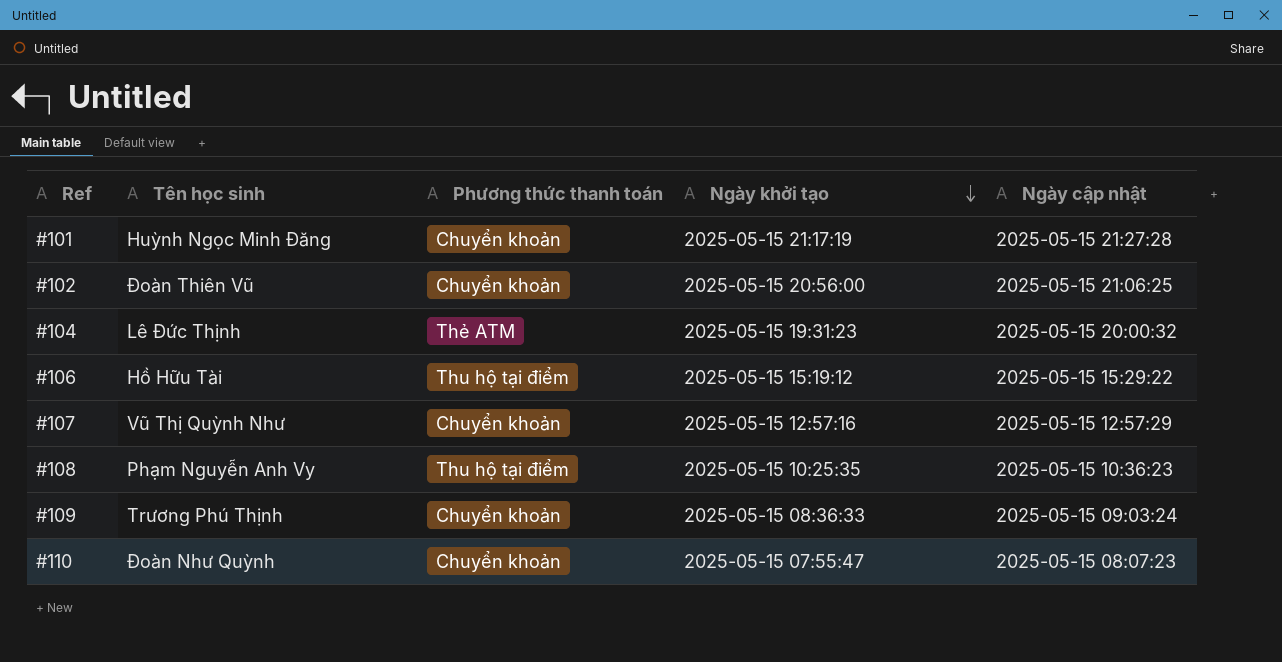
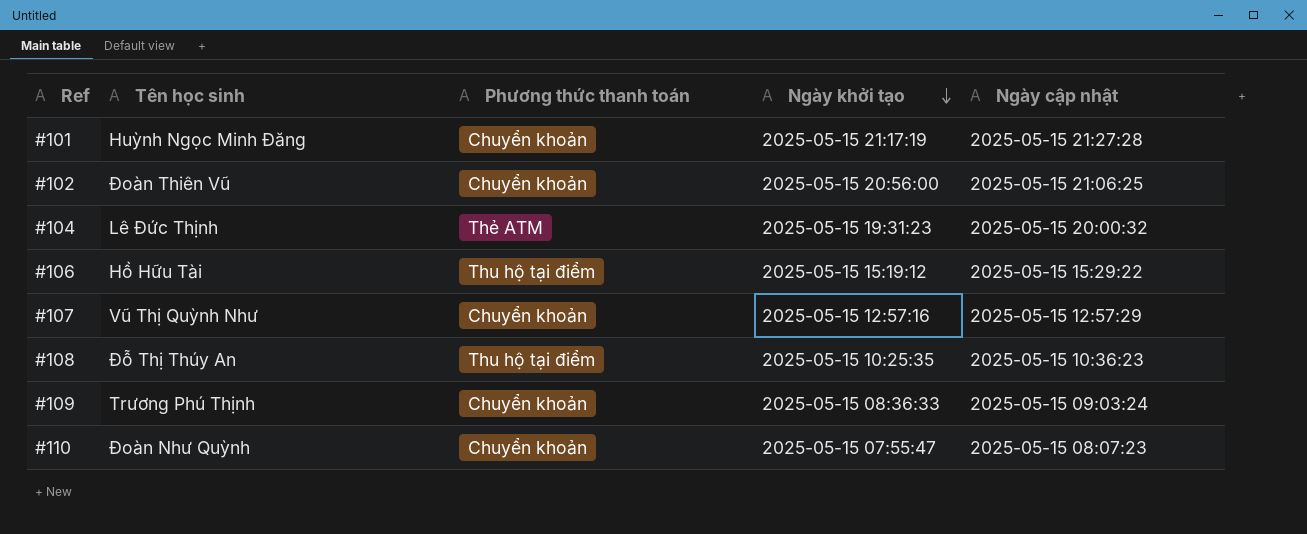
#108 | Tên học sinh: Phạm Nguyễn Anh Vy -> Đỗ Thị Thúy An

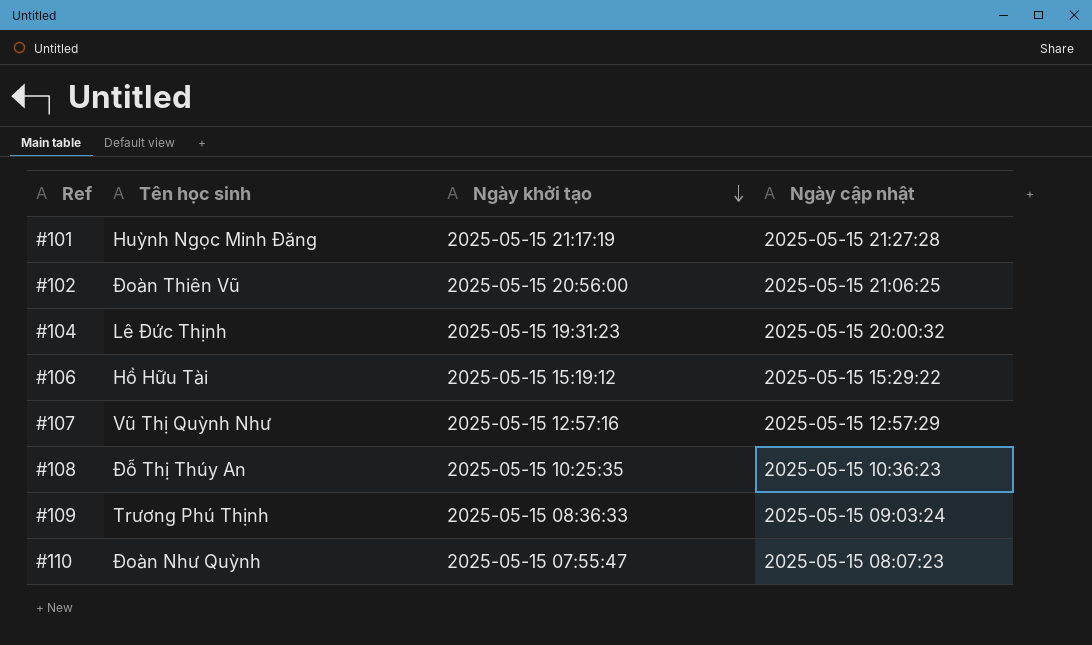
column Phương thức thanh toán | position: 3 -> none

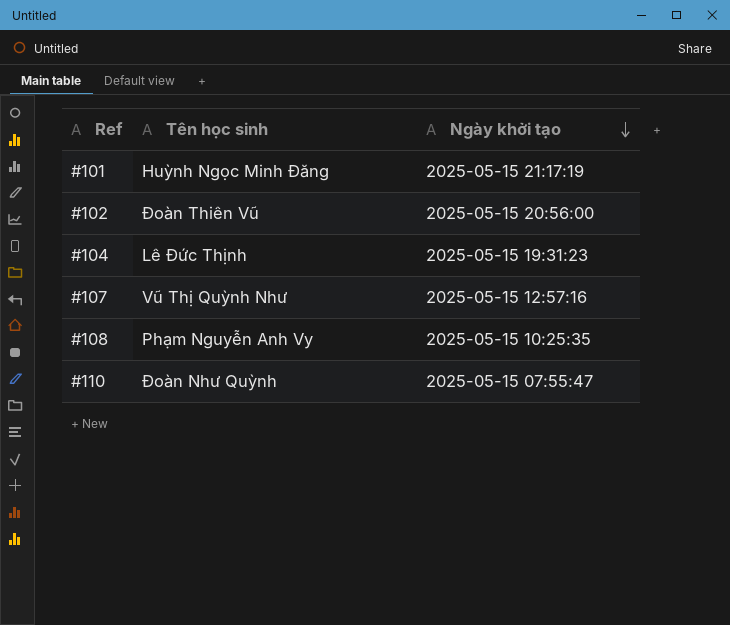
column Ngày cập nhật | position: 4 -> none
row #106: Hồ Hữu Tài | 2025-05-15 15:19:12 | 2025-05-15 15:29:22 -> none
row #109: Trương Phú Thịnh | 2025-05-15 08:36:33 | 2025-05-15 09:03:24 -> none
#108 | Tên học sinh: Đỗ Thị Thúy An -> Phạm Nguyễn Anh Vy

